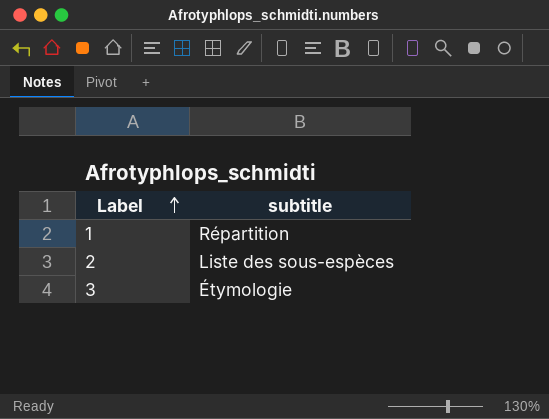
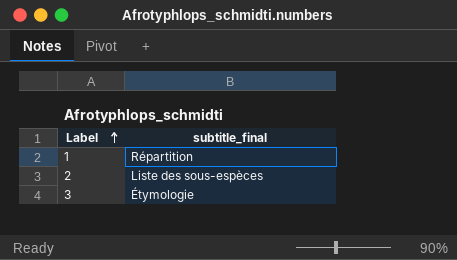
column name: subtitle -> subtitle_final

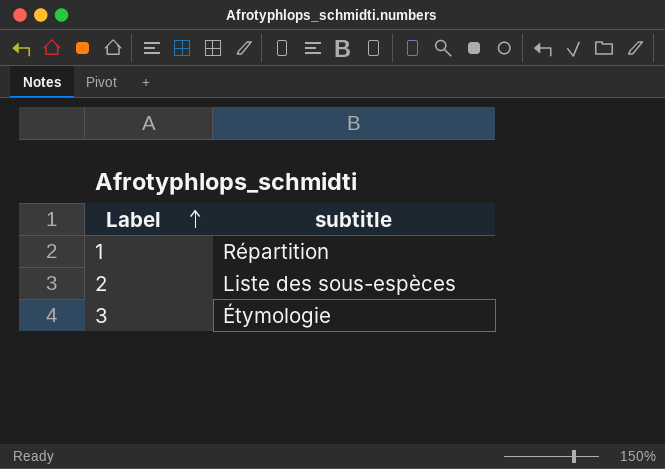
column name: subtitle_final -> subtitle

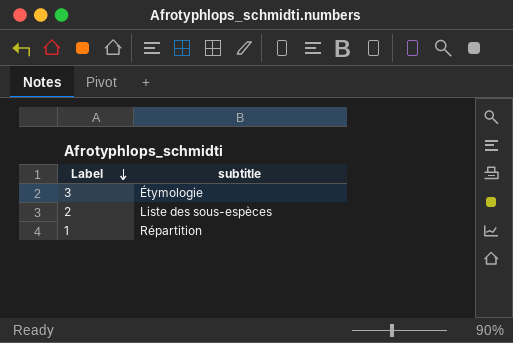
row order: Label ascending -> Label descending

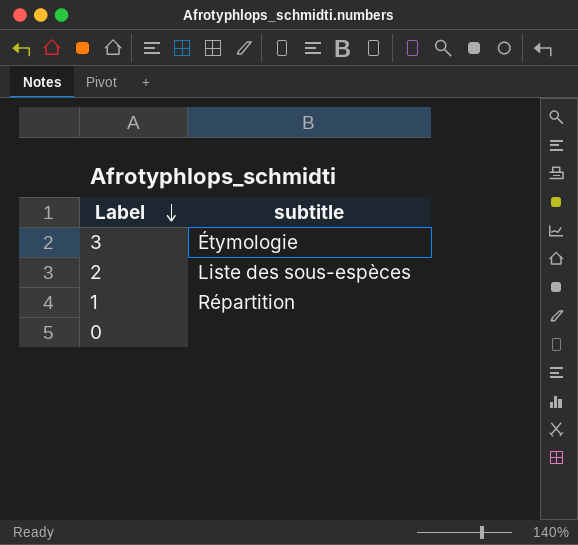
row 0: none -> none

